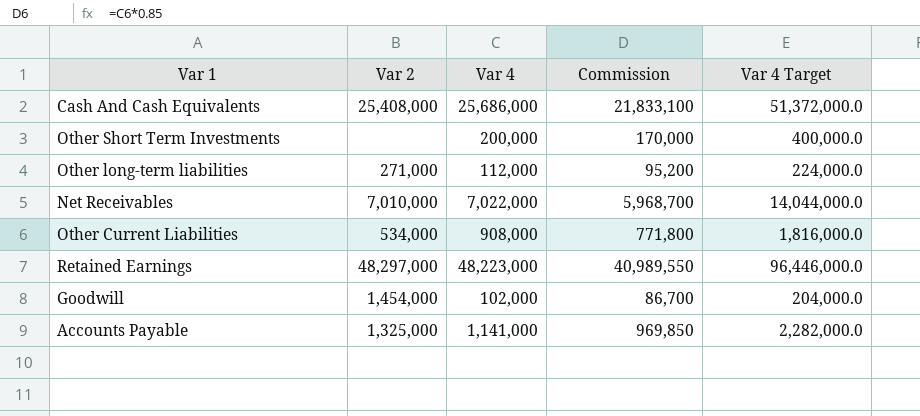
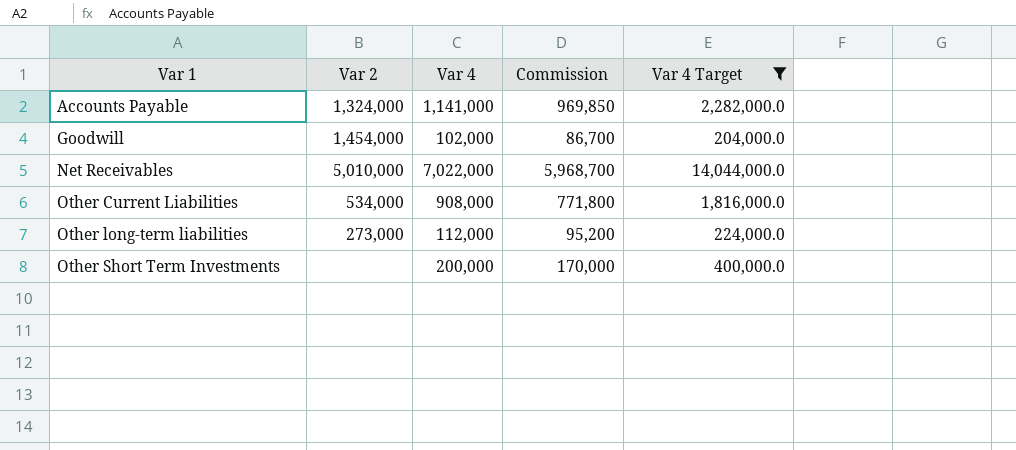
filter: none -> Var 4 Target <= 14,044,000.0
row order: none -> Var 1 ascending
Accounts Payable | Var 2: 1,325,000 -> 1,324,000
Net Receivables | Var 2: 7,010,000 -> 5,010,000
Other long-term liabilities | Var 2: 271,000 -> 273,000

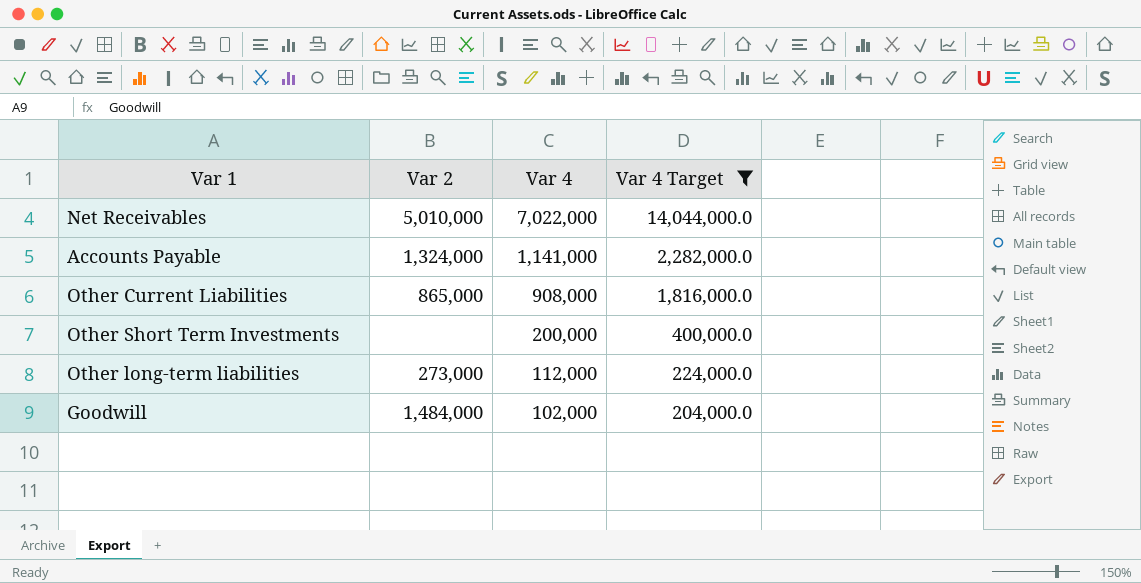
row order: Var 1 ascending -> Var 4 descending
column Commission | formula: [Var 4] * 0.85 -> none
Other Current Liabilities | Var 2: 534,000 -> 865,000
Goodwill | Var 2: 1,454,000 -> 1,484,000

